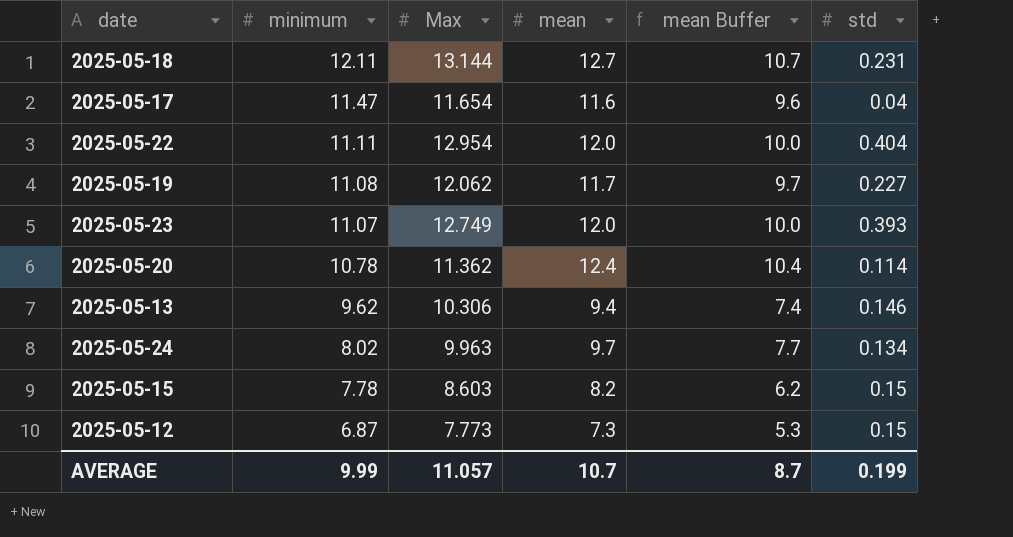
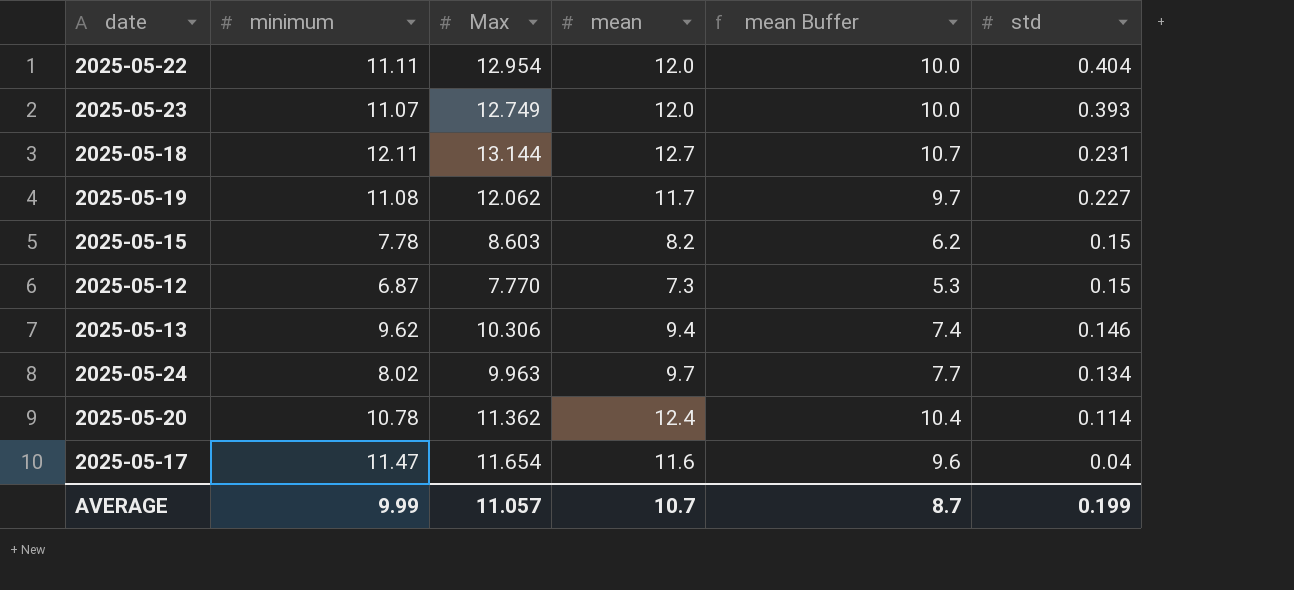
row order: minimum descending -> std descending
2025-05-12 | Max: 7.773 -> 7.770

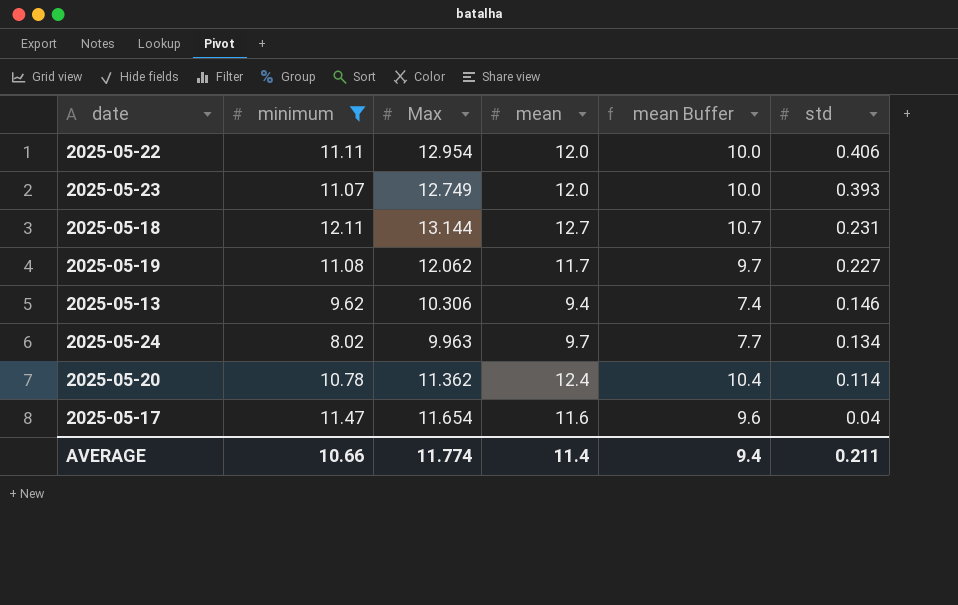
filter: none -> minimum >= 8.02
2025-05-22 | std: 0.404 -> 0.406
AVERAGE | minimum: 9.99 -> 10.66
AVERAGE | Max: 11.057 -> 11.774
AVERAGE | mean: 10.7 -> 11.4
AVERAGE | mean Buffer: 8.7 -> 9.4
AVERAGE | std: 0.199 -> 0.211

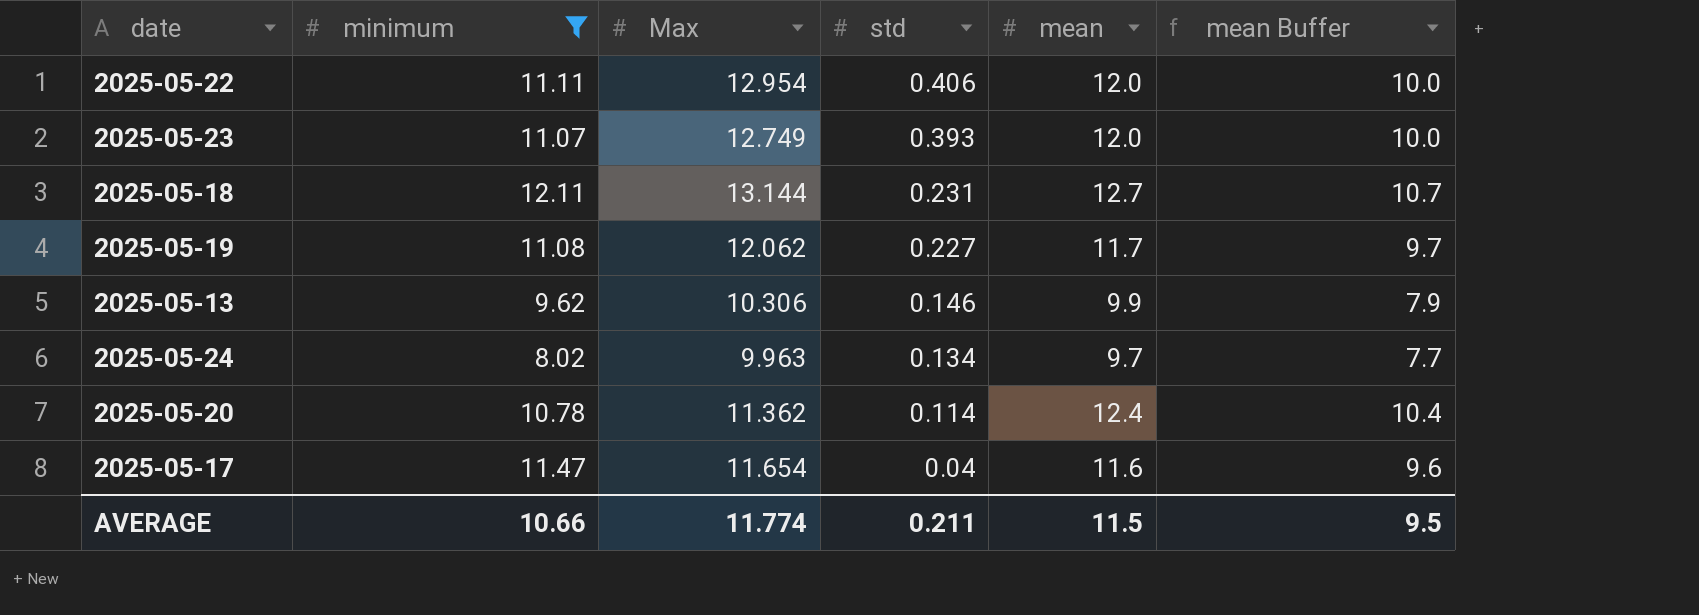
column std | position: 6 -> 4
2025-05-13 | mean: 9.4 -> 9.9
2025-05-13 | mean Buffer: 7.4 -> 7.9
AVERAGE | mean: 11.4 -> 11.5
AVERAGE | mean Buffer: 9.4 -> 9.5

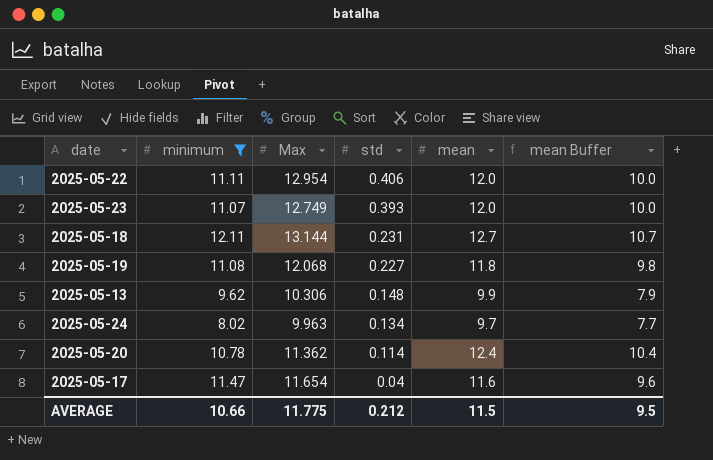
2025-05-19 | Max: 12.062 -> 12.068
2025-05-19 | mean: 11.7 -> 11.8
2025-05-19 | mean Buffer: 9.7 -> 9.8
2025-05-13 | std: 0.146 -> 0.148
AVERAGE | Max: 11.774 -> 11.775
AVERAGE | std: 0.211 -> 0.212

